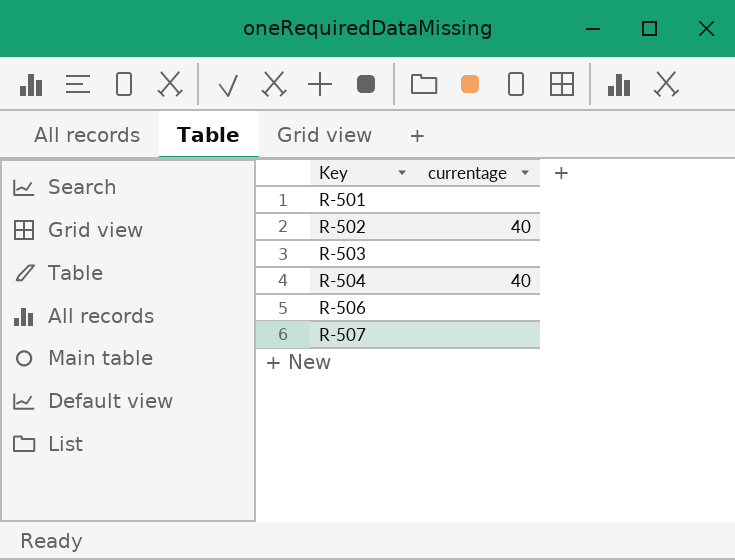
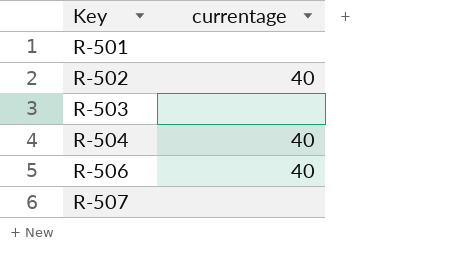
R-506 | currentage: none -> 40

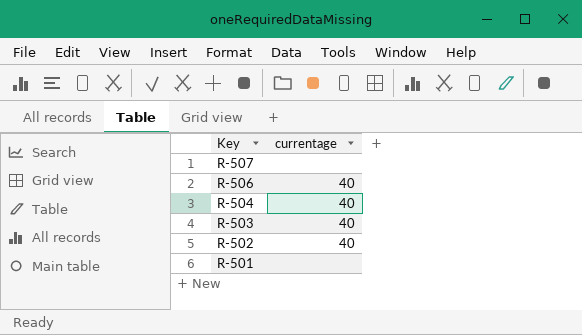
row order: Key ascending -> Key descending
R-503 | currentage: none -> 40

